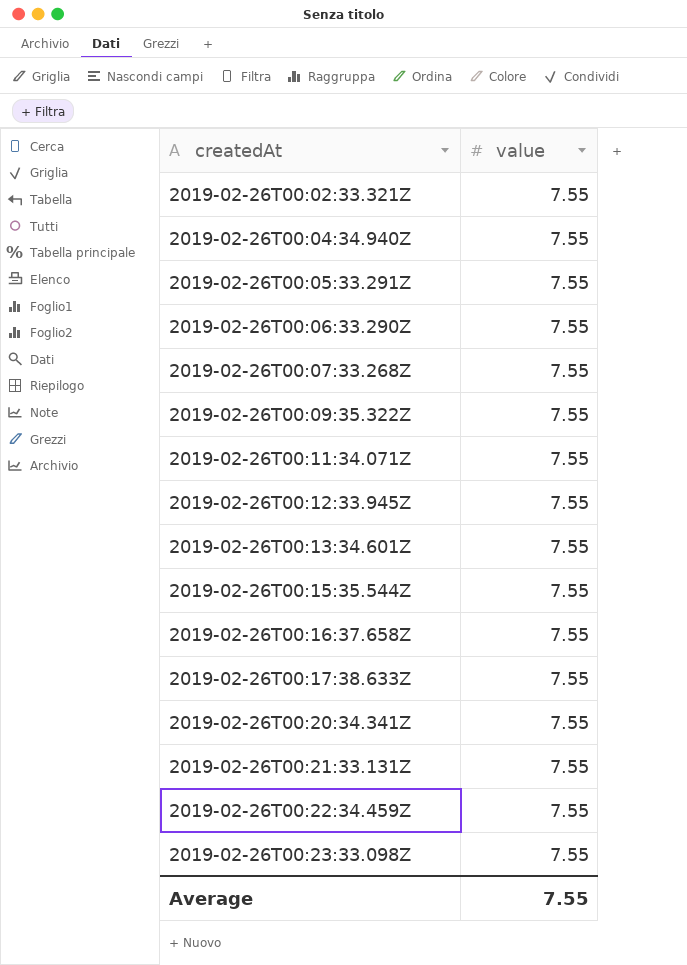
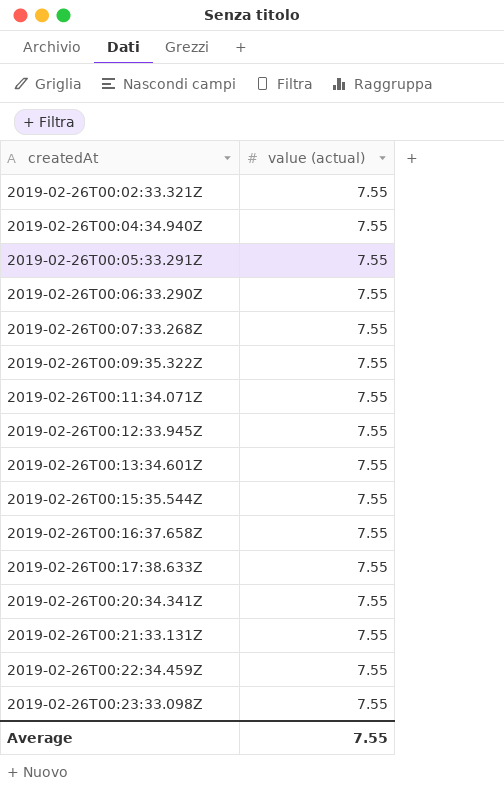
column name: value -> value (actual)

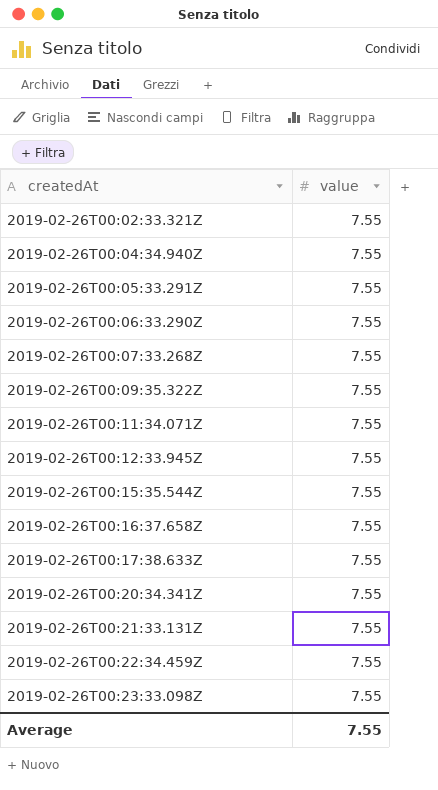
column name: value (actual) -> value
row 2019-02-26T00:13:34.601Z: 7.55 -> none

